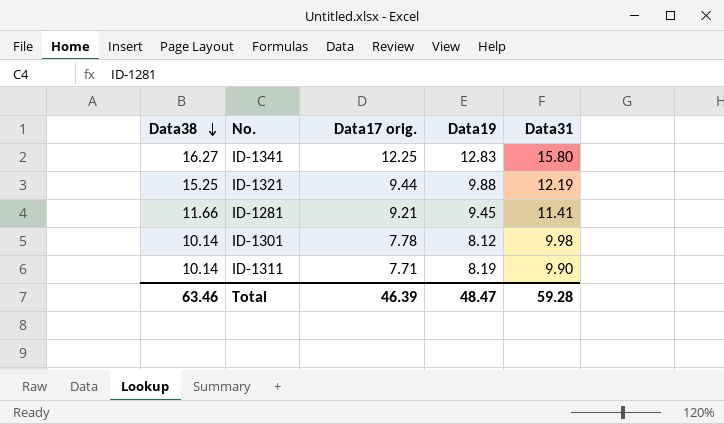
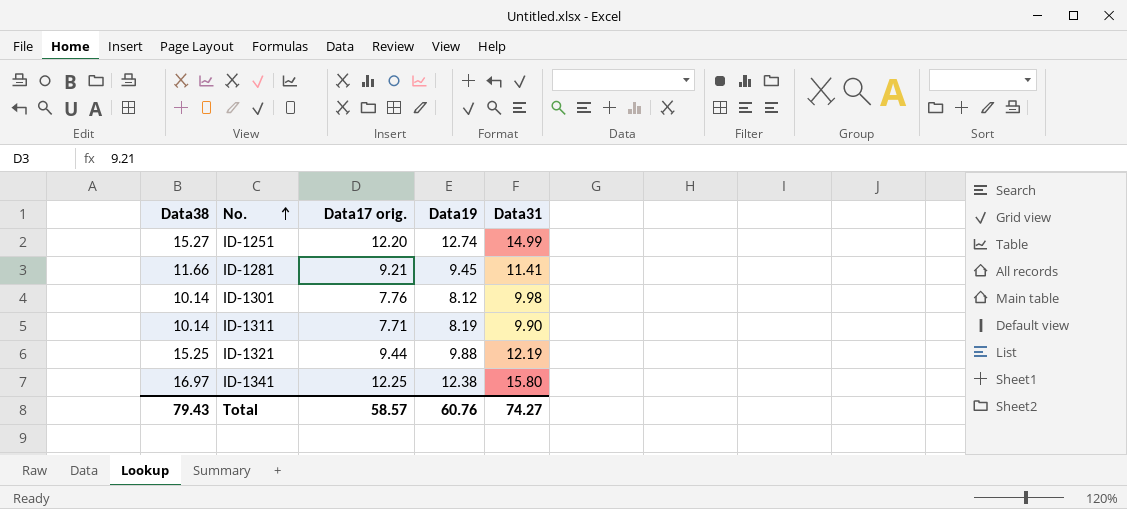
row order: Data38 descending -> No. ascending
row ID-1251: none -> 15.27 | 12.20 | 12.74 | 14.99
ID-1301 | Data17 orig.: 7.78 -> 7.76
ID-1341 | Data38: 16.27 -> 16.97
ID-1341 | Data19: 12.83 -> 12.38
Total | Data38: 63.46 -> 79.43
Total | Data17 orig.: 46.39 -> 58.57
Total | Data19: 48.47 -> 60.76
Total | Data31: 59.28 -> 74.27

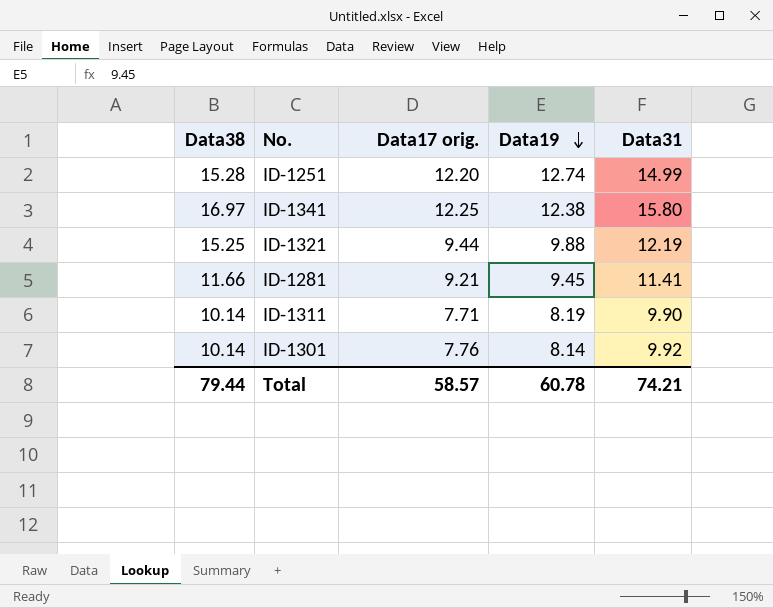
row order: No. ascending -> Data19 descending
ID-1251 | Data38: 15.27 -> 15.28
ID-1301 | Data19: 8.12 -> 8.14
ID-1301 | Data31: 9.98 -> 9.92
Total | Data38: 79.43 -> 79.44
Total | Data19: 60.76 -> 60.78
Total | Data31: 74.27 -> 74.21

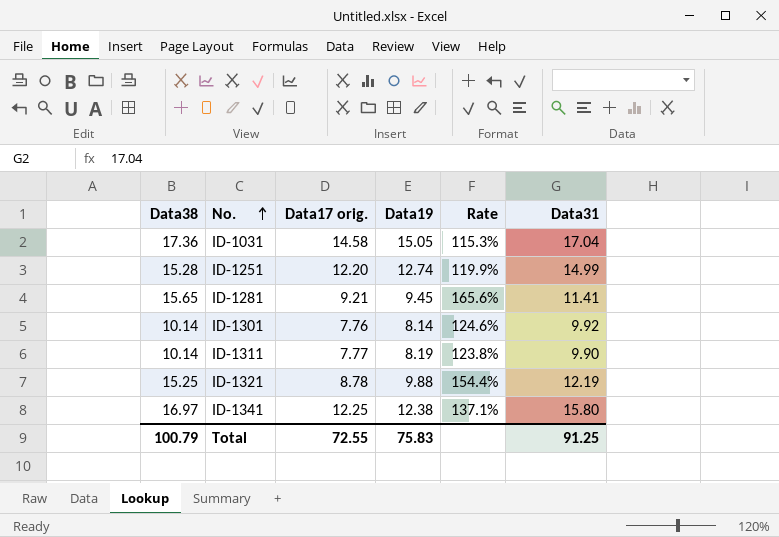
row order: Data19 descending -> No. ascending
column Rate | formula: none -> [Data38] / [Data19]
row ID-1031: none -> 17.36 | 14.58 | 15.05 | 115.3% | 17.04
ID-1281 | Data38: 11.66 -> 15.65
ID-1311 | Data17 orig.: 7.71 -> 7.77
ID-1321 | Data17 orig.: 9.44 -> 8.78
Total | Data38: 79.44 -> 100.79
Total | Data17 orig.: 58.57 -> 72.55
Total | Data19: 60.78 -> 75.83
Total | Data31: 74.21 -> 91.25

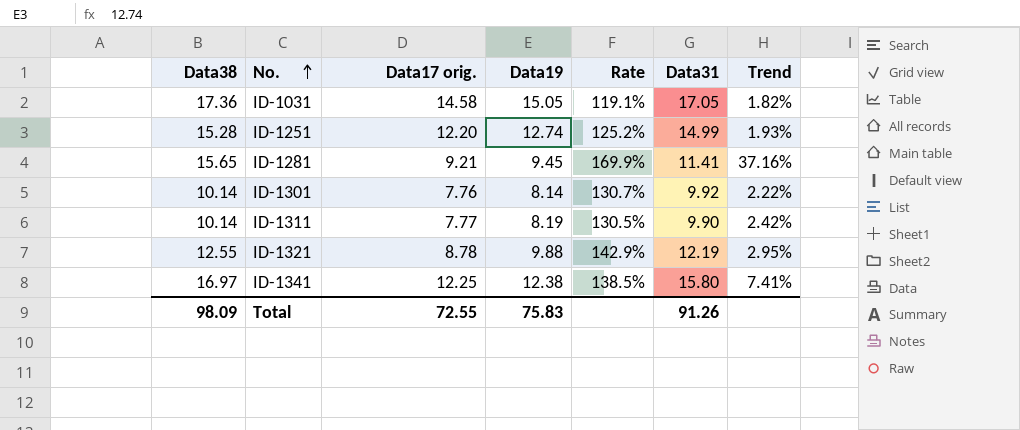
column Rate | formula: [Data38] / [Data19] -> [Data38] / [Data17 orig.]
column Trend | formula: none -> ([Data38] - [Data31]) / [Data31]
ID-1031 | Data31: 17.04 -> 17.05
ID-1321 | Data38: 15.25 -> 12.55
Total | Data38: 100.79 -> 98.09
Total | Data31: 91.25 -> 91.26

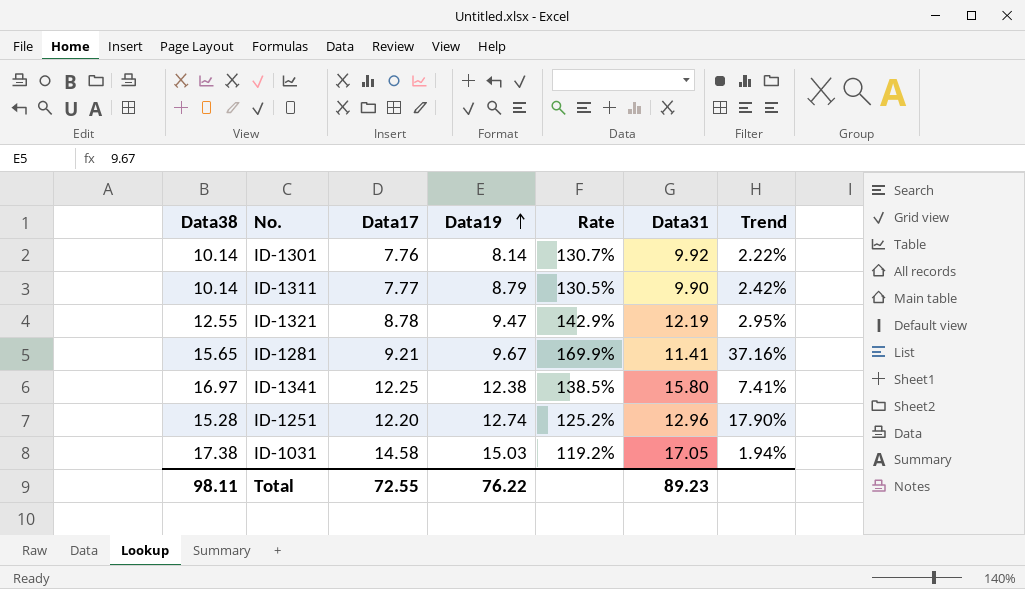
row order: No. ascending -> Data19 ascending
column name: Data17 orig. -> Data17
ID-1311 | Data19: 8.19 -> 8.79
ID-1321 | Data19: 9.88 -> 9.47
ID-1281 | Data19: 9.45 -> 9.67
ID-1251 | Data31: 14.99 -> 12.96
ID-1251 | Trend: 1.93% -> 17.90%
ID-1031 | Data38: 17.36 -> 17.38
ID-1031 | Data19: 15.05 -> 15.03
ID-1031 | Rate: 119.1% -> 119.2%
ID-1031 | Trend: 1.82% -> 1.94%
Total | Data38: 98.09 -> 98.11
Total | Data19: 75.83 -> 76.22
Total | Data31: 91.26 -> 89.23

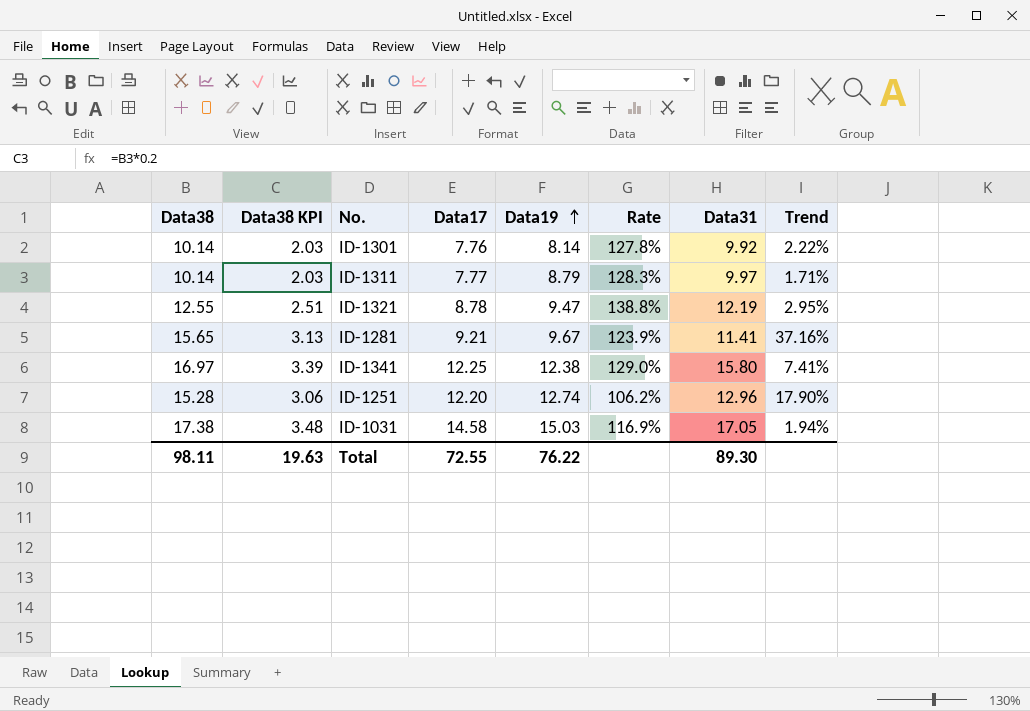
column Data38 KPI | formula: none -> [Data38] * 0.2
column Rate | formula: [Data38] / [Data17] -> [Data31] / [Data17]
ID-1311 | Data31: 9.90 -> 9.97
ID-1311 | Trend: 2.42% -> 1.71%
Total | Data31: 89.23 -> 89.30

